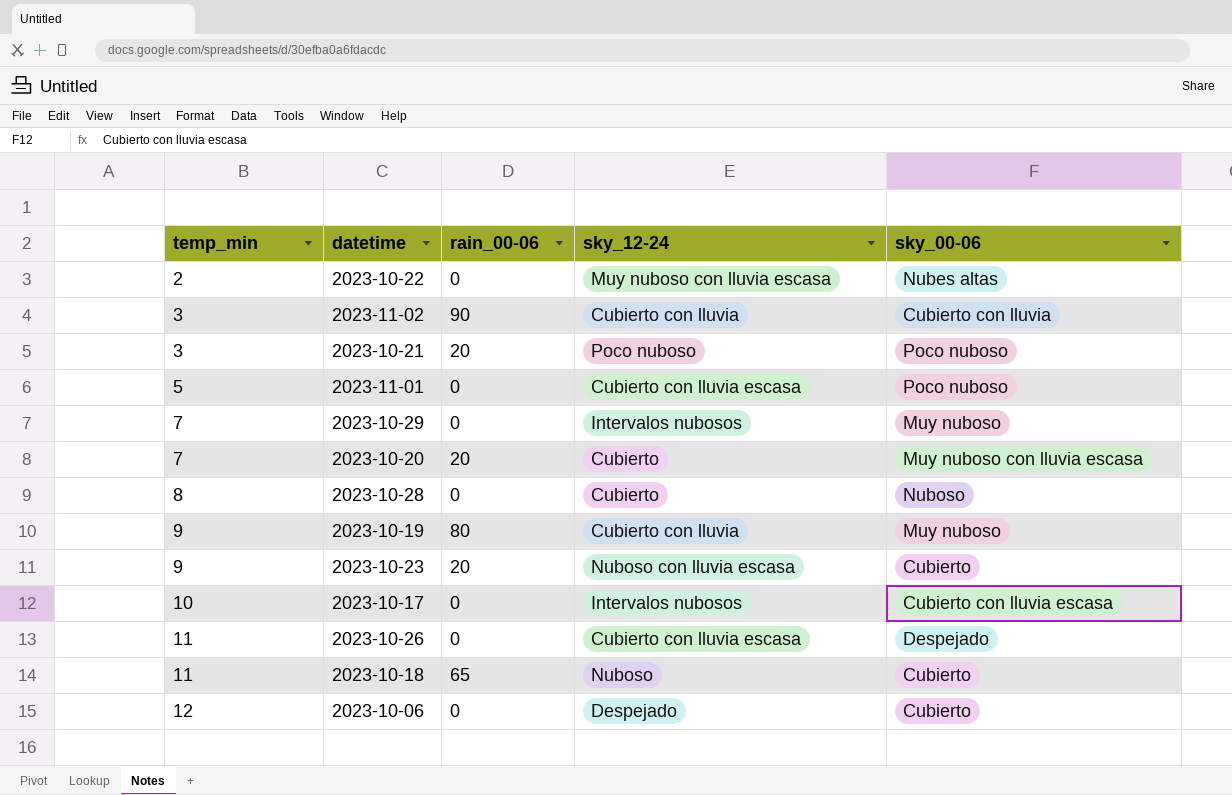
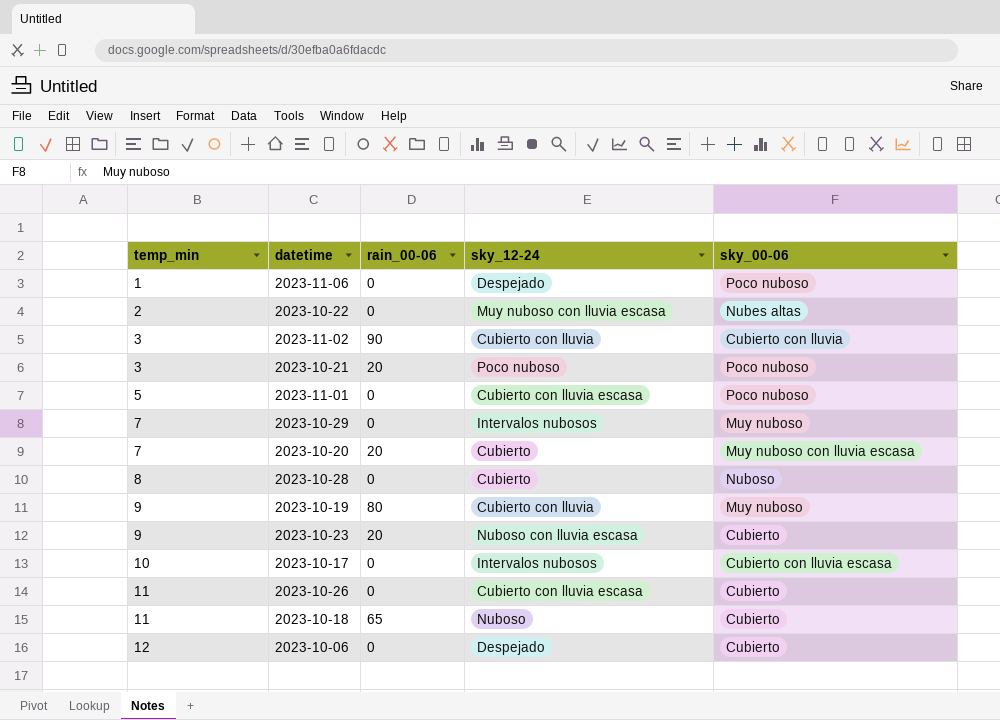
row 2023-11-06: none -> 1 | 0 | Despejado | Poco nuboso
2023-10-26 | sky_00-06: Despejado -> Cubierto

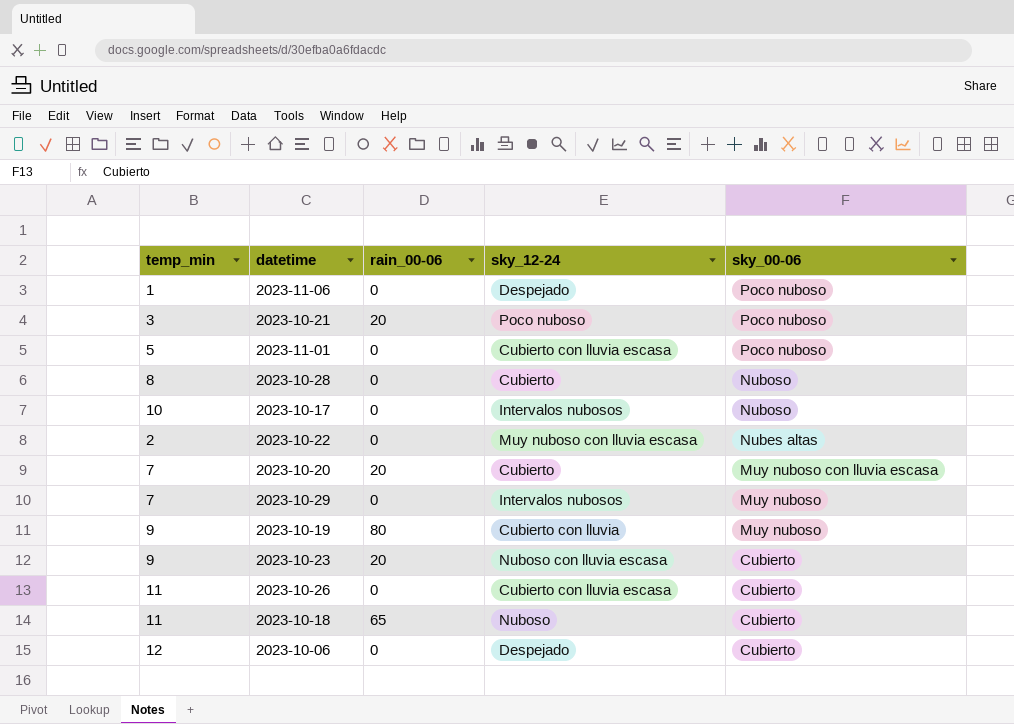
row order: temp_min ascending -> sky_00-06 descending
row 2023-11-02: 3 | 90 | Cubierto con lluvia | Cubierto con lluvia -> none
2023-10-17 | sky_00-06: Cubierto con lluvia escasa -> Nuboso

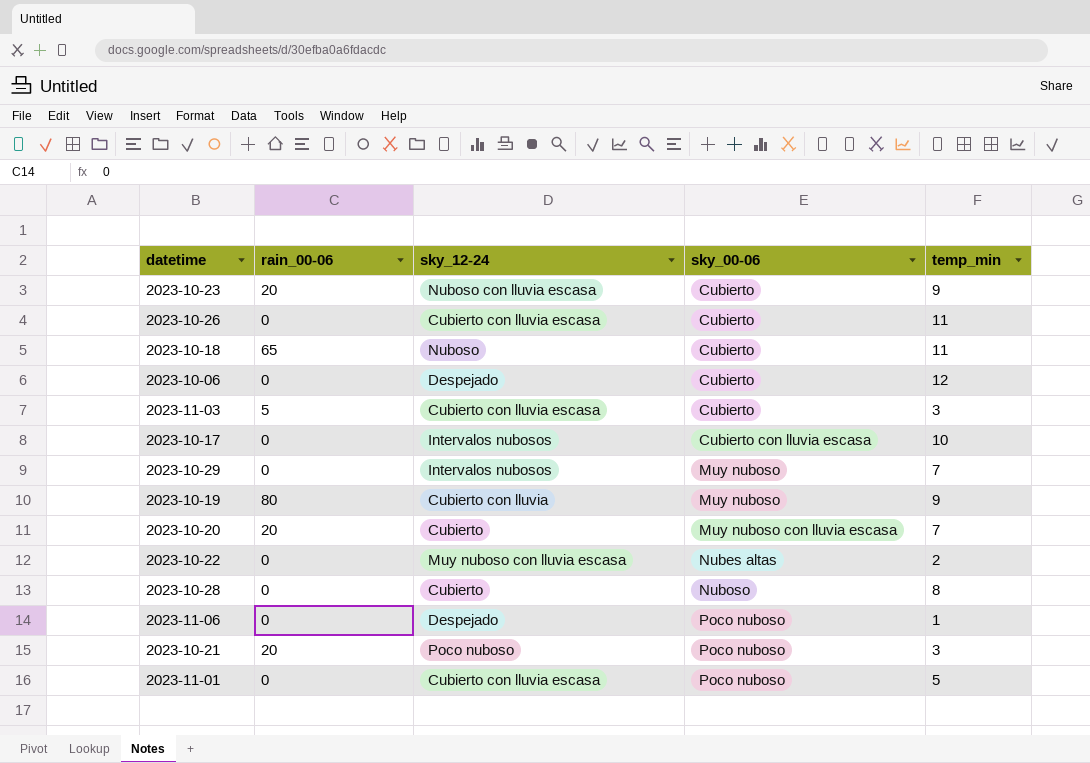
row order: sky_00-06 descending -> sky_00-06 ascending
column temp_min | position: 1 -> 5
row 2023-11-03: none -> 5 | Cubierto con lluvia escasa | Cubierto | 3
2023-10-17 | sky_00-06: Nuboso -> Cubierto con lluvia escasa

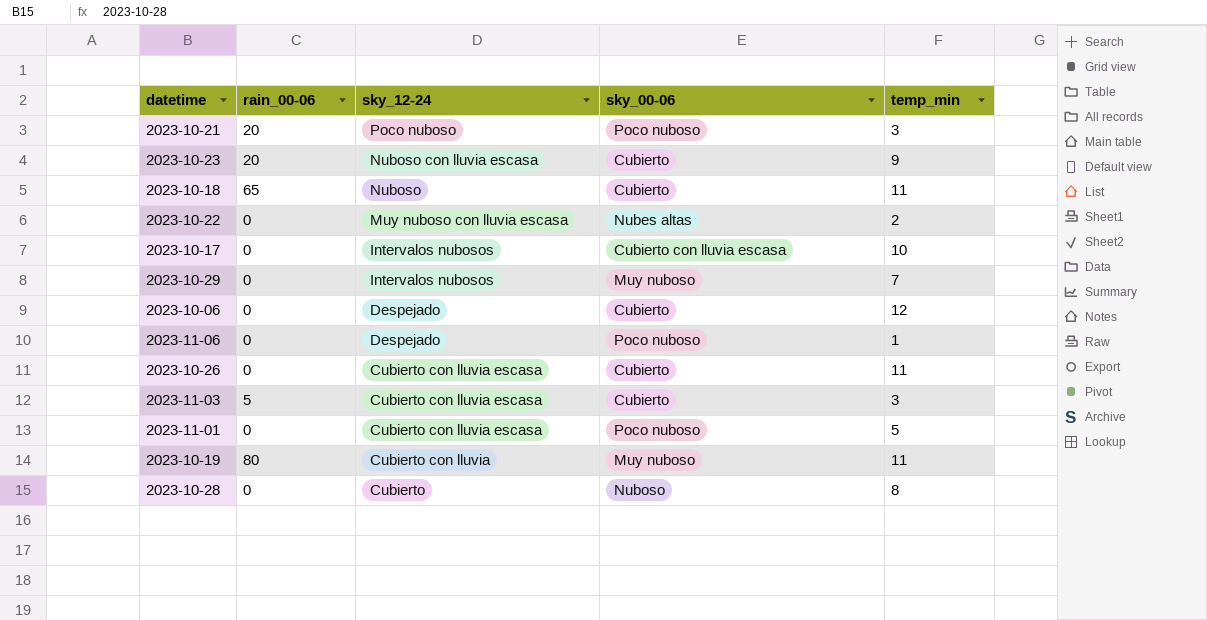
row order: sky_00-06 ascending -> sky_12-24 descending
row 2023-10-20: 20 | Cubierto | Muy nuboso con lluvia escasa | 7 -> none
2023-10-19 | temp_min: 9 -> 11

